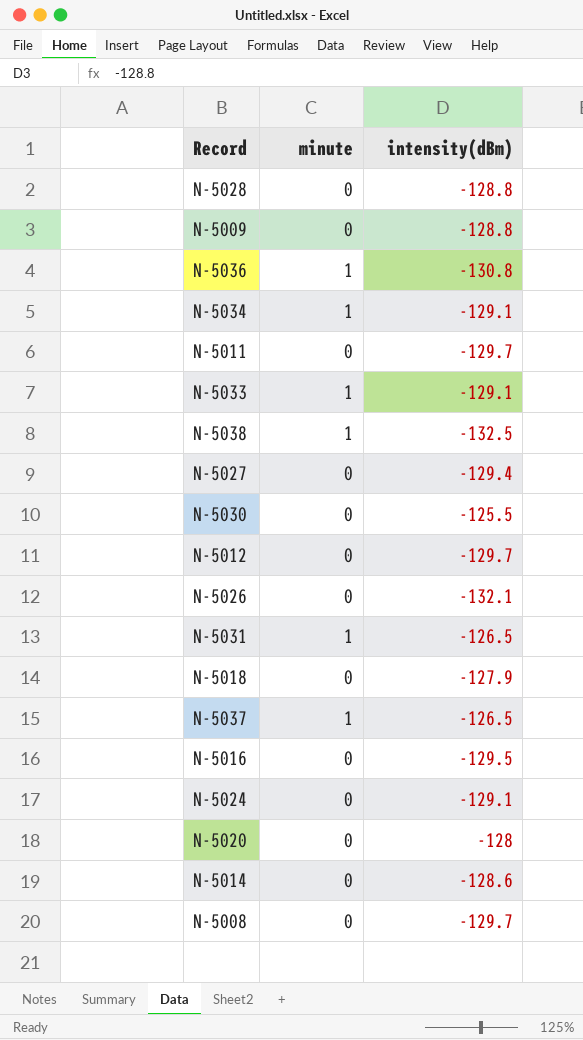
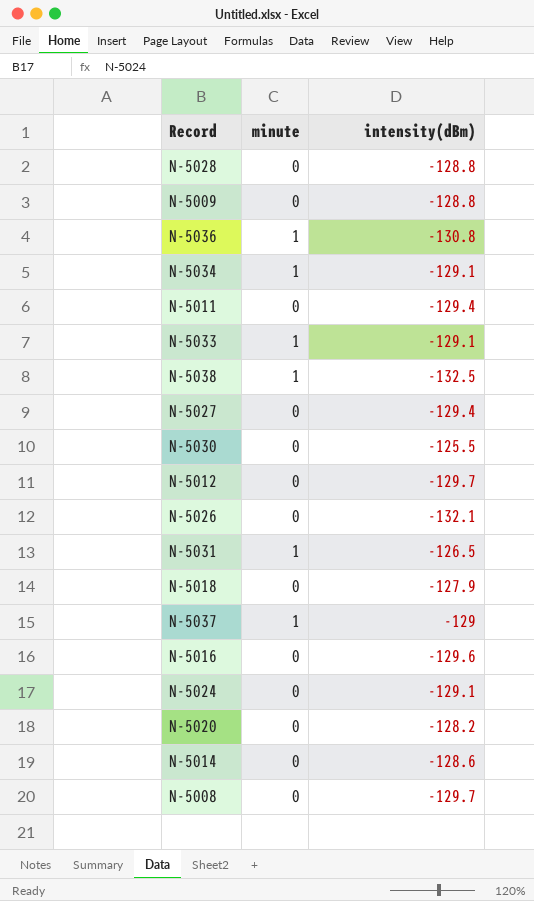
N-5011 | intensity(dBm): -129.7 -> -129.4
N-5037 | intensity(dBm): -126.5 -> -129
N-5016 | intensity(dBm): -129.5 -> -129.6
N-5020 | intensity(dBm): -128 -> -128.2

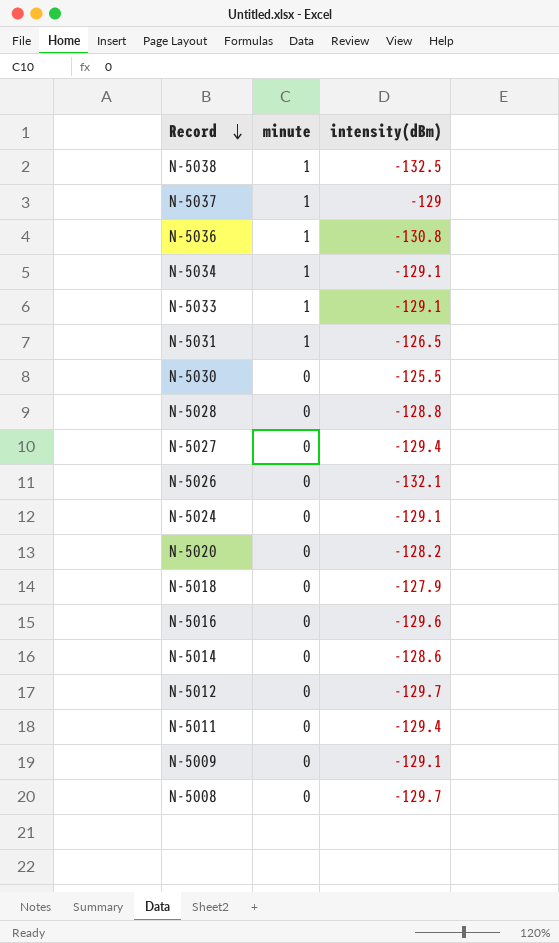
row order: none -> Record descending
N-5009 | intensity(dBm): -128.8 -> -129.1

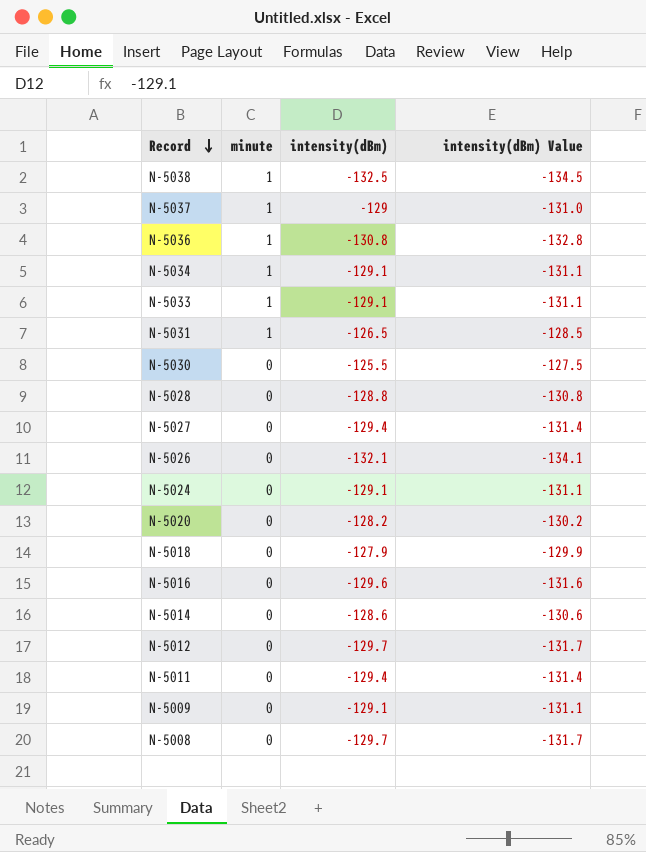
column intensity(dBm) Value | formula: none -> [intensity(dBm)] - 2

